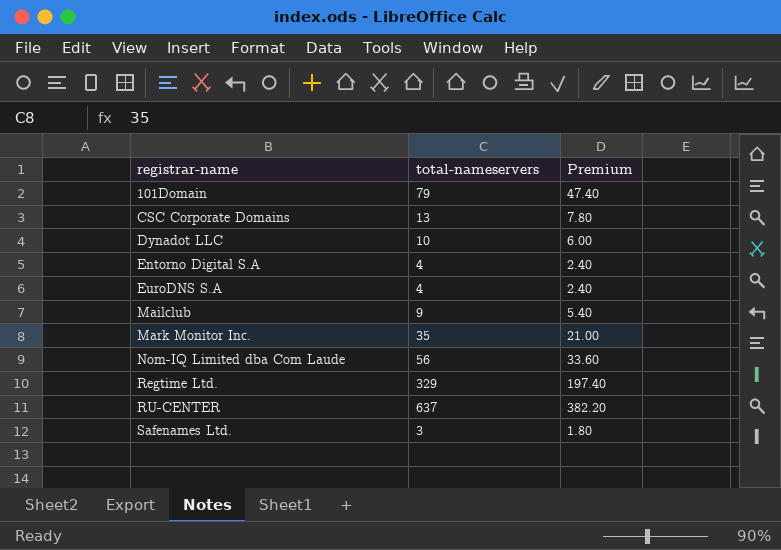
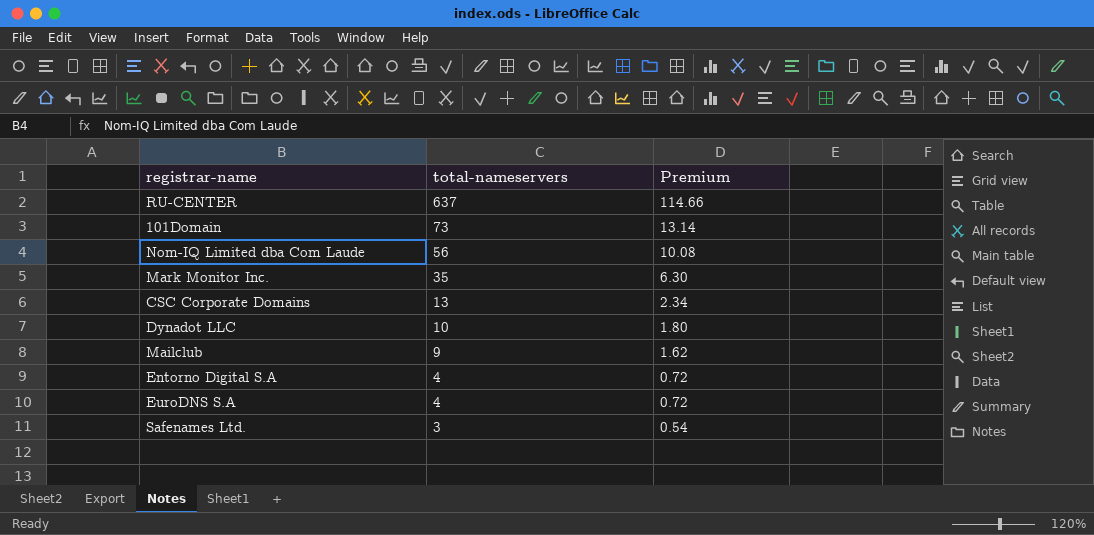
row order: registrar-name ascending -> total-nameservers descending
column Premium | formula: [total-nameservers] * 0.6 -> [total-nameservers] * 0.18
row Regtime Ltd.: 329 | 197.40 -> none
101Domain | total-nameservers: 79 -> 73

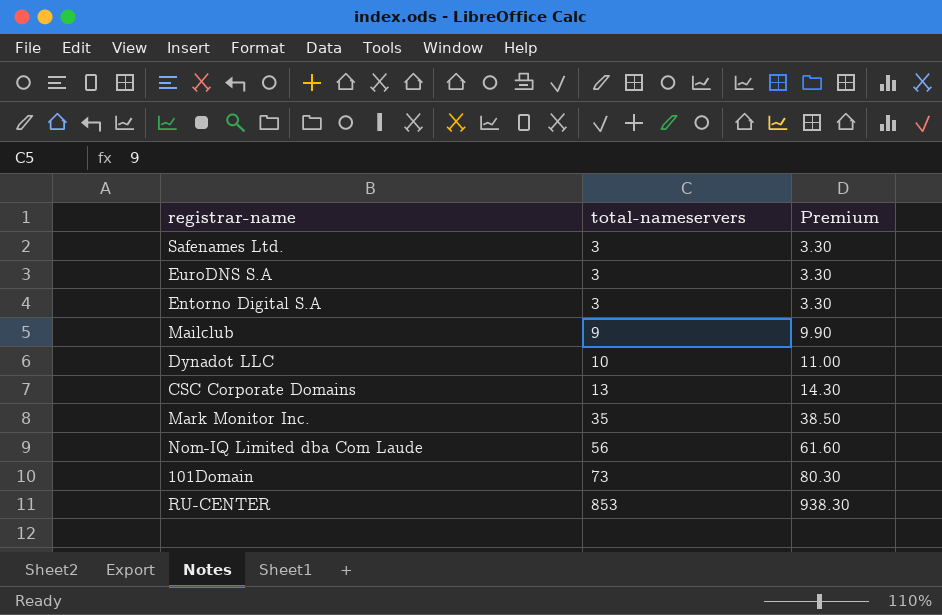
row order: total-nameservers descending -> total-nameservers ascending
column Premium | formula: [total-nameservers] * 0.18 -> [total-nameservers] * 1.1
EuroDNS S.A | total-nameservers: 4 -> 3
Entorno Digital S.A | total-nameservers: 4 -> 3
RU-CENTER | total-nameservers: 637 -> 853

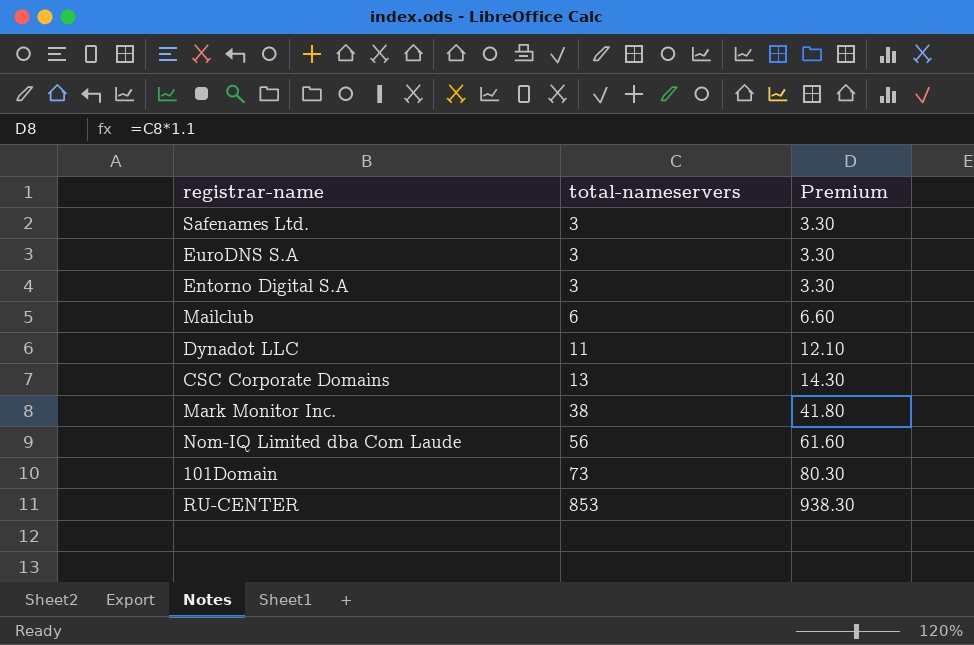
Mailclub | total-nameservers: 9 -> 6
Mailclub | Premium: 9.90 -> 6.60
Dynadot LLC | total-nameservers: 10 -> 11
Dynadot LLC | Premium: 11.00 -> 12.10
Mark Monitor Inc. | total-nameservers: 35 -> 38
Mark Monitor Inc. | Premium: 38.50 -> 41.80

